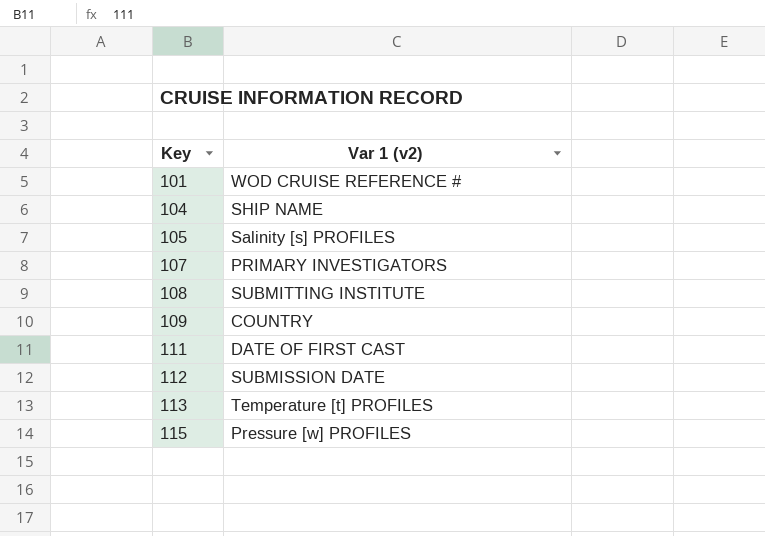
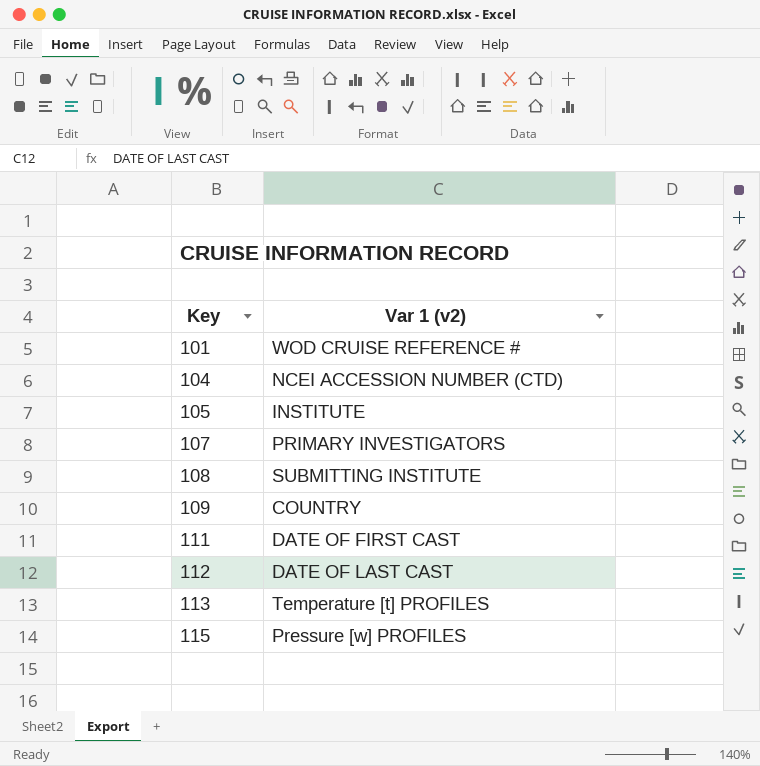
104 | Var 1 (v2): SHIP NAME -> NCEI ACCESSION NUMBER (CTD)
105 | Var 1 (v2): Salinity [s] PROFILES -> INSTITUTE
112 | Var 1 (v2): SUBMISSION DATE -> DATE OF LAST CAST

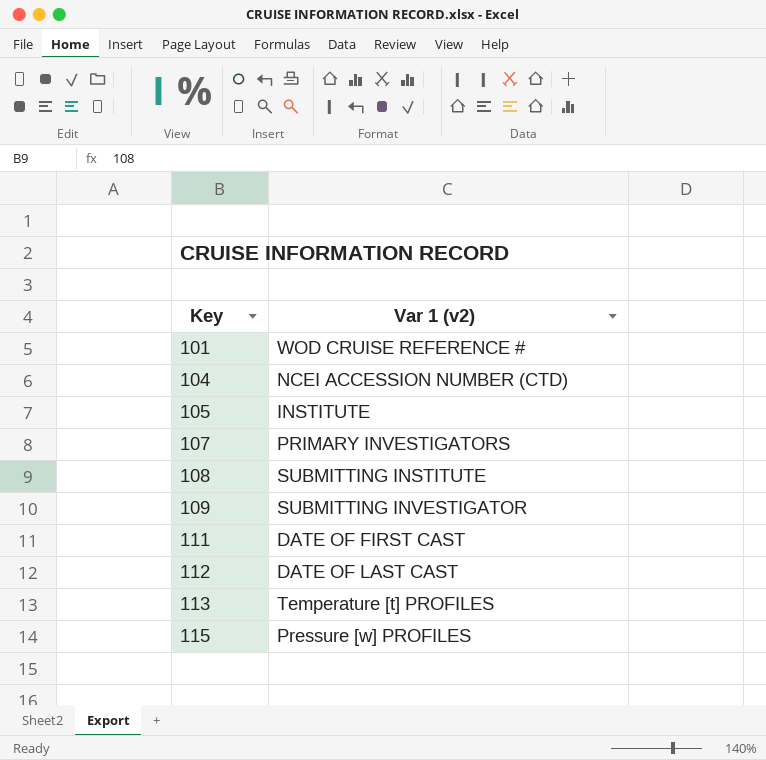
109 | Var 1 (v2): COUNTRY -> SUBMITTING INVESTIGATOR

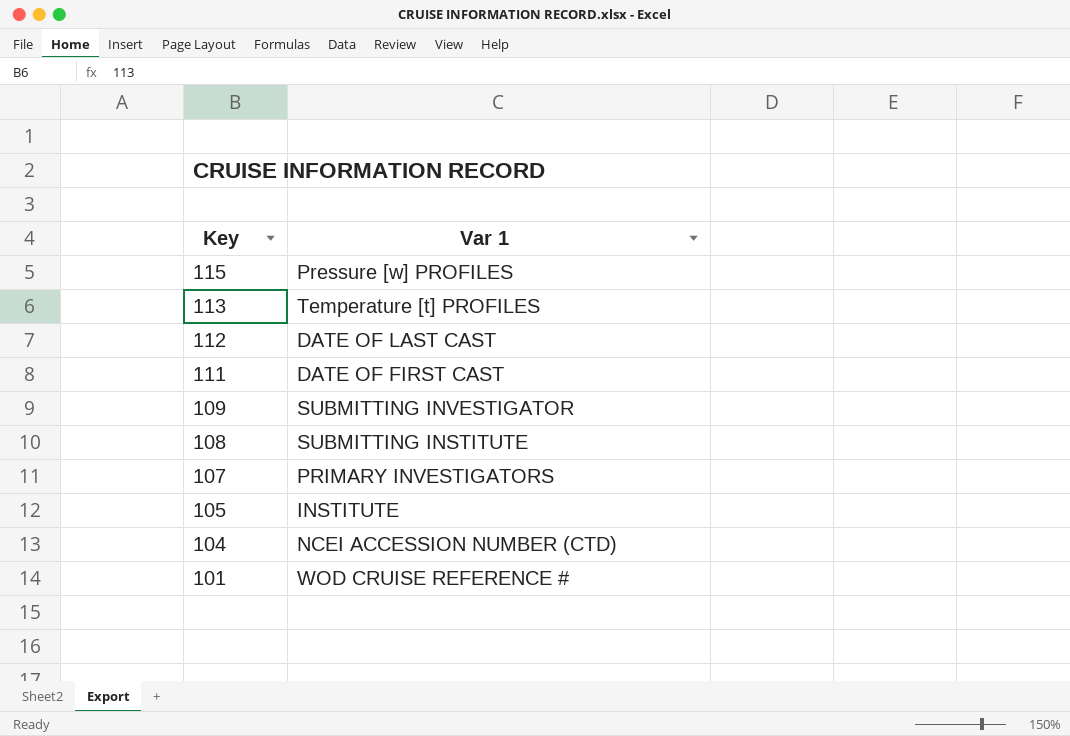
row order: Key ascending -> Key descending
column name: Var 1 (v2) -> Var 1

